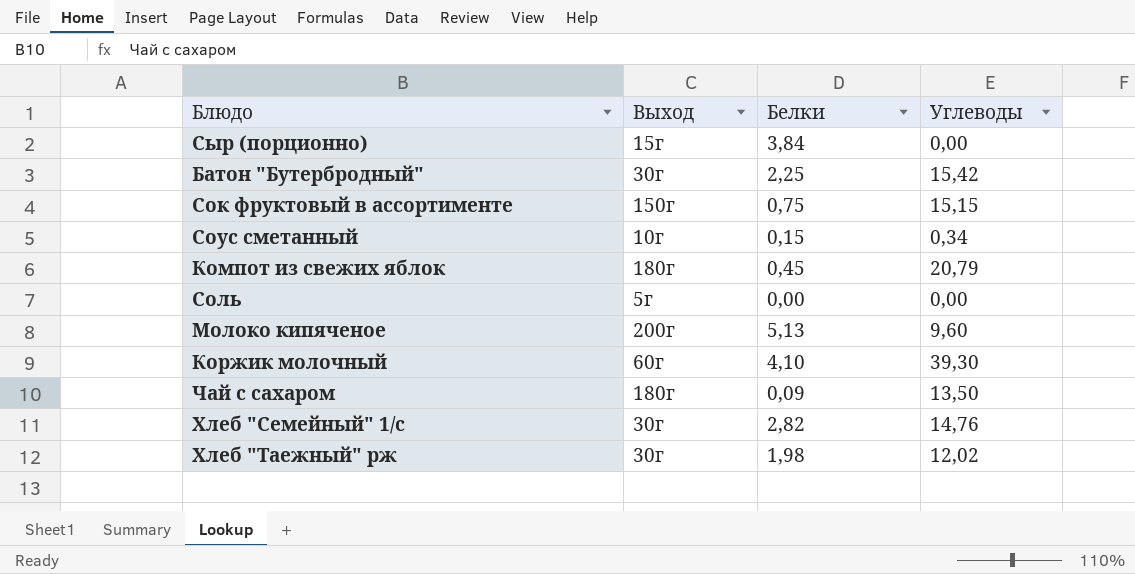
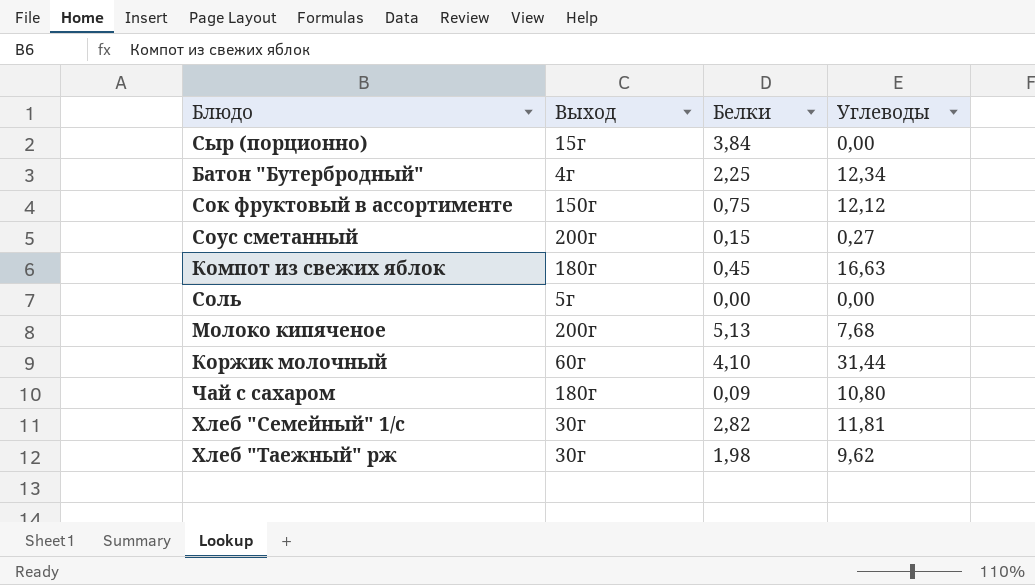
Батон "Бутербродный" | Выход: 30г -> 4г
Батон "Бутербродный" | Углеводы: 15,42 -> 12,34
Сок фруктовый в ассортименте | Углеводы: 15,15 -> 12,12
Соус сметанный | Выход: 10г -> 200г
Соус сметанный | Углеводы: 0,34 -> 0,27
Компот из свежих яблок | Углеводы: 20,79 -> 16,63
Молоко кипяченое | Углеводы: 9,60 -> 7,68
Коржик молочный | Углеводы: 39,30 -> 31,44
Чай с сахаром | Углеводы: 13,50 -> 10,80
Хлеб "Семейный" 1/с | Углеводы: 14,76 -> 11,81
Хлеб "Таежный" рж | Углеводы: 12,02 -> 9,62

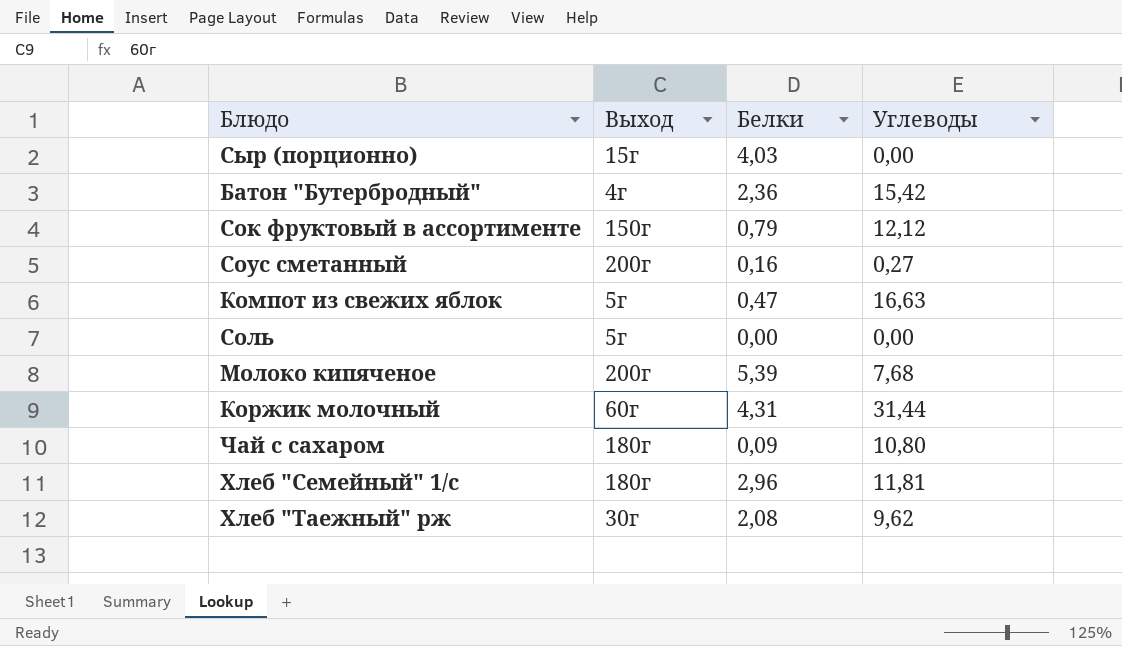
Сыр (порционно) | Белки: 3,84 -> 4,03
Батон "Бутербродный" | Белки: 2,25 -> 2,36
Батон "Бутербродный" | Углеводы: 12,34 -> 15,42
Сок фруктовый в ассортименте | Белки: 0,75 -> 0,79
Соус сметанный | Белки: 0,15 -> 0,16
Компот из свежих яблок | Выход: 180г -> 5г
Компот из свежих яблок | Белки: 0,45 -> 0,47
Молоко кипяченое | Белки: 5,13 -> 5,39
Коржик молочный | Белки: 4,10 -> 4,31
Хлеб "Семейный" 1/с | Выход: 30г -> 180г
Хлеб "Семейный" 1/с | Белки: 2,82 -> 2,96
Хлеб "Таежный" рж | Белки: 1,98 -> 2,08

